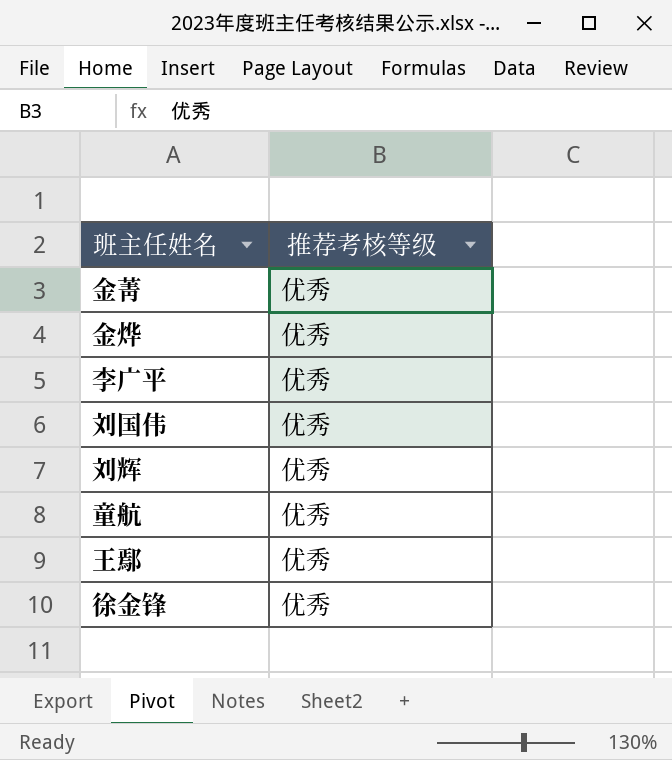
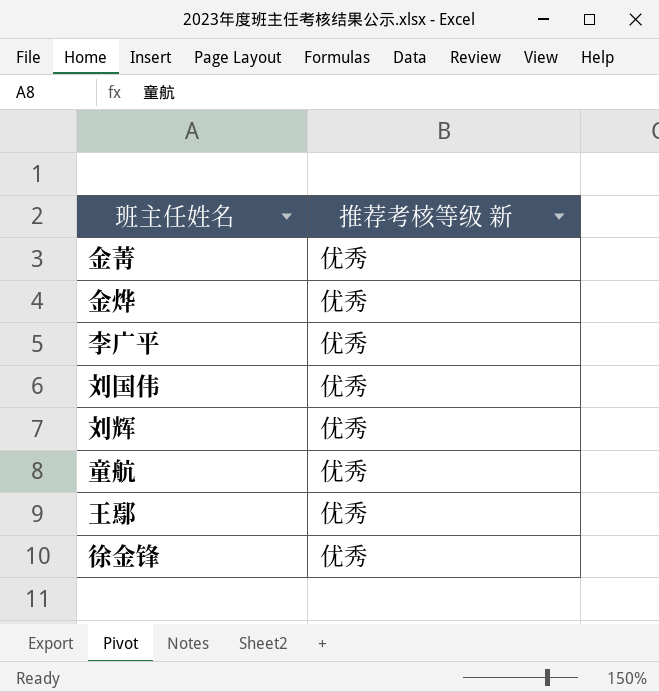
column name: 推荐考核等级 -> 推荐考核等级 新

